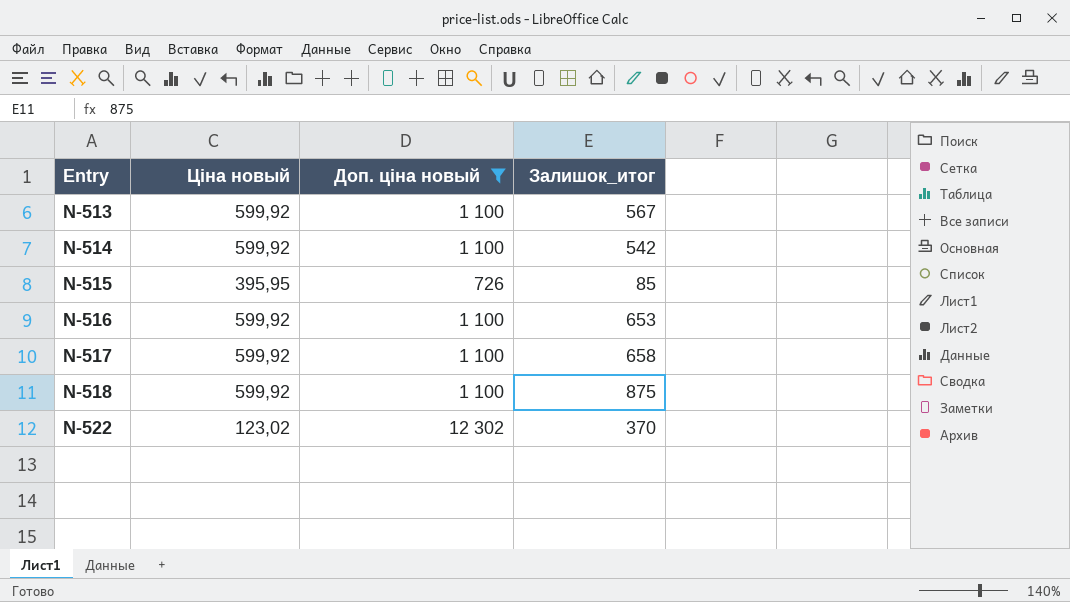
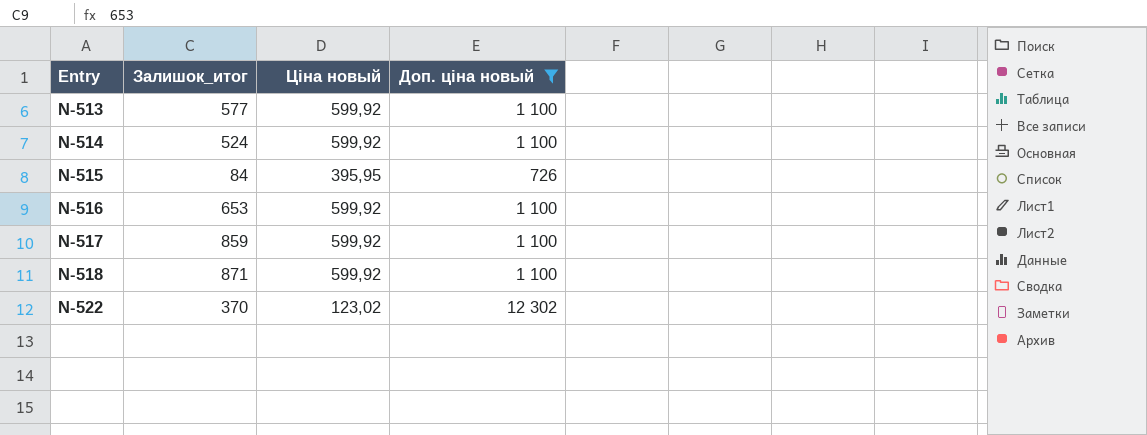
column Залишок_итог | position: 4 -> 2
N-513 | Залишок_итог: 567 -> 577
N-514 | Залишок_итог: 542 -> 524
N-515 | Залишок_итог: 85 -> 84
N-517 | Залишок_итог: 658 -> 859
N-518 | Залишок_итог: 875 -> 871

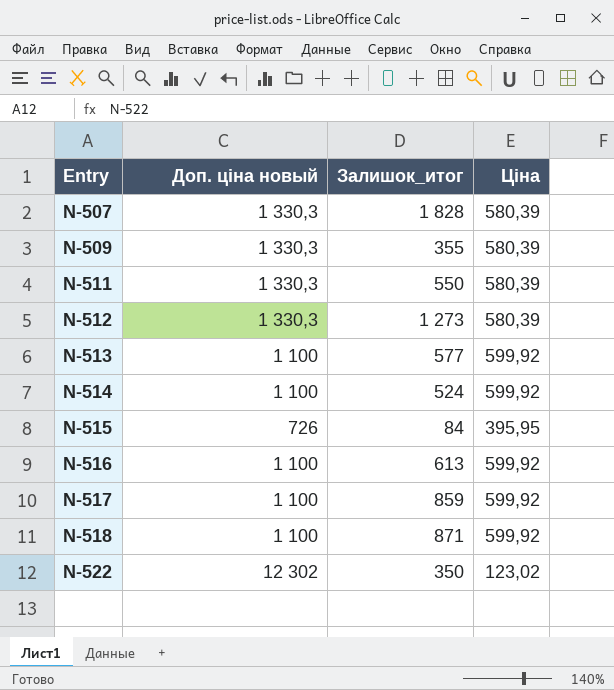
filter: Доп. ціна новый != 1 330,3 -> none
column Доп. ціна новый | position: 4 -> 2
column name: Ціна новый -> Ціна
N-516 | Залишок_итог: 653 -> 613
N-522 | Залишок_итог: 370 -> 350

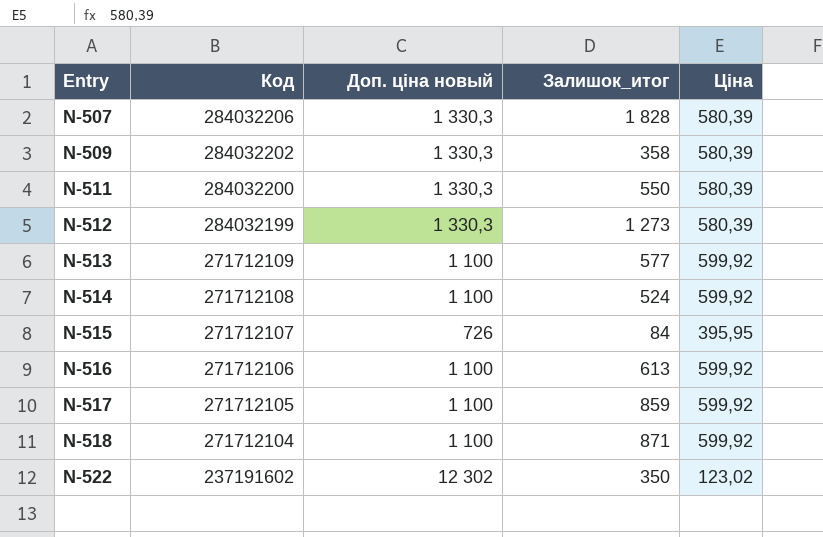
column Код | position: none -> 2
N-509 | Залишок_итог: 355 -> 358

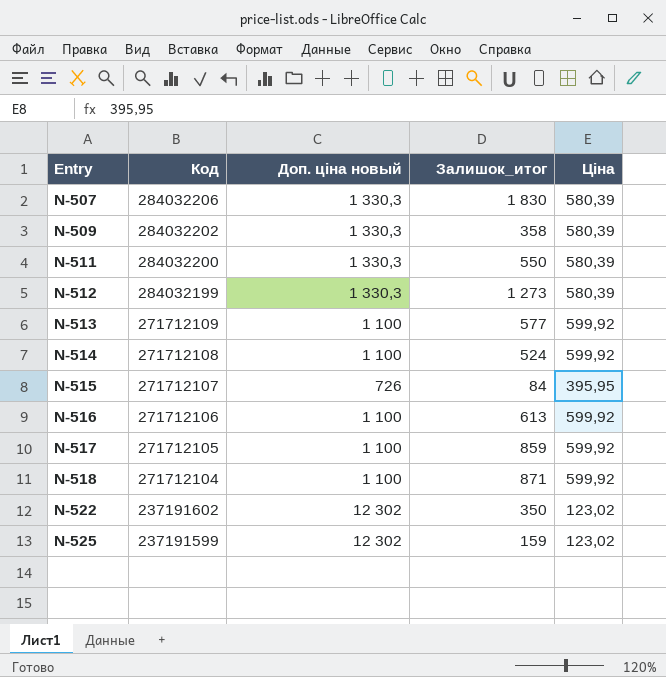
N-507 | Залишок_итог: 1 828 -> 1 830
row N-525: none -> 237191599 | 12 302 | 159 | 123,02

